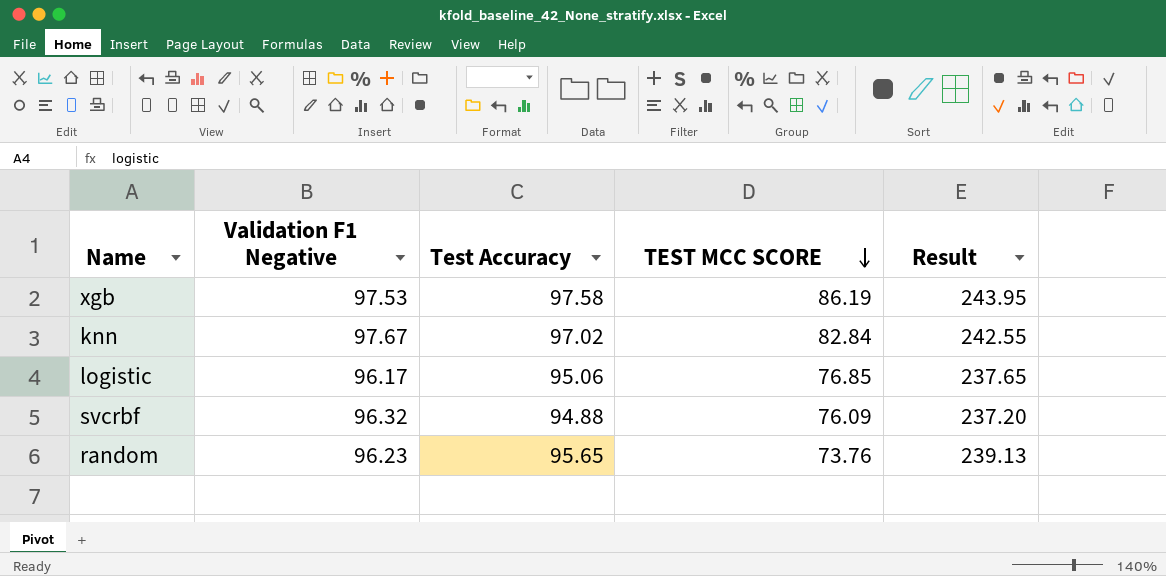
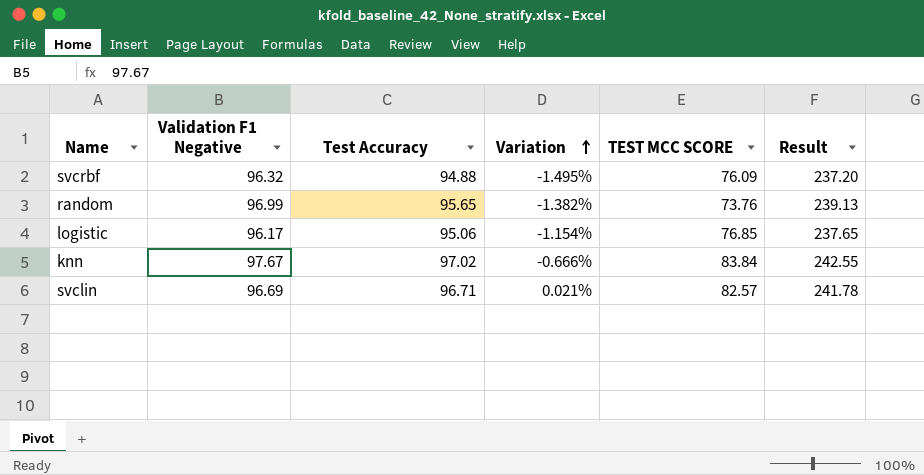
row order: TEST MCC SCORE descending -> Variation ascending
column Variation | formula: none -> ([Test Accuracy] - [Validation F1 Negative]) / [Validation F1 Negative]
row xgb: 97.53 | 97.58 | 86.19 | 243.95 -> none
random | Validation F1 Negative: 96.23 -> 96.99
knn | TEST MCC SCORE: 82.84 -> 83.84
row svclin: none -> 96.69 | 96.71 | 0.021% | 82.57 | 241.78

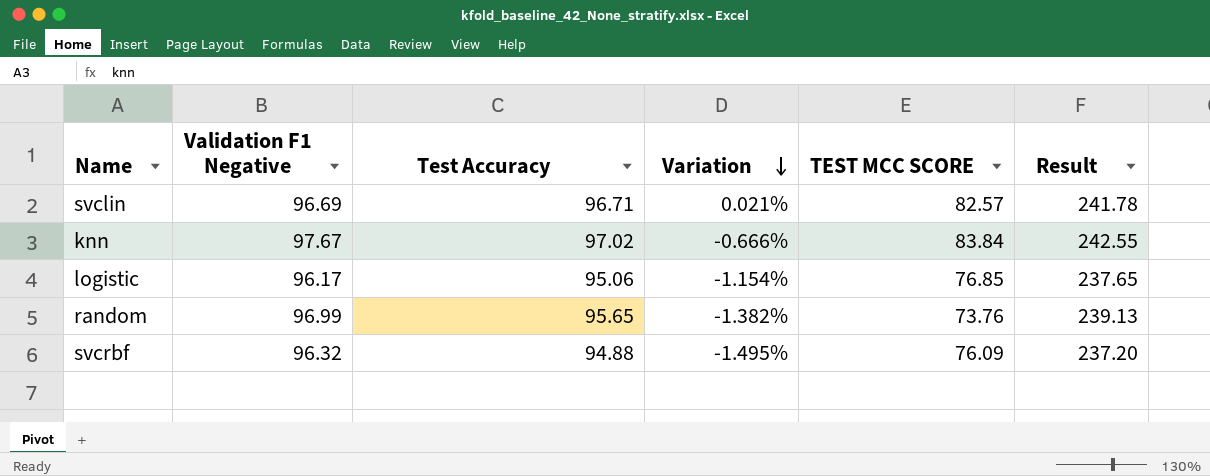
row order: Variation ascending -> Variation descending

